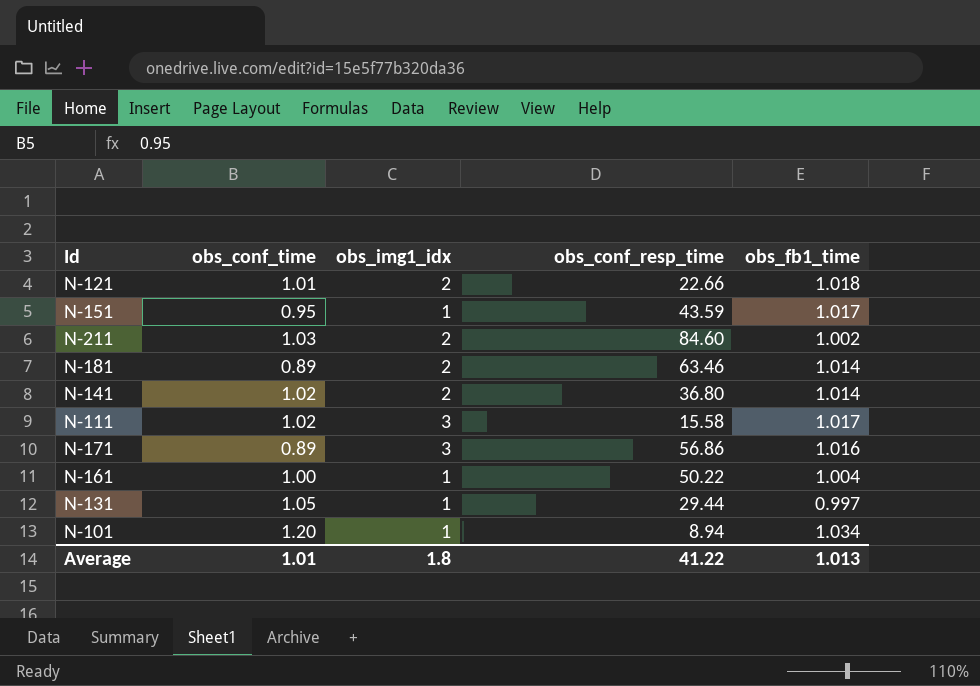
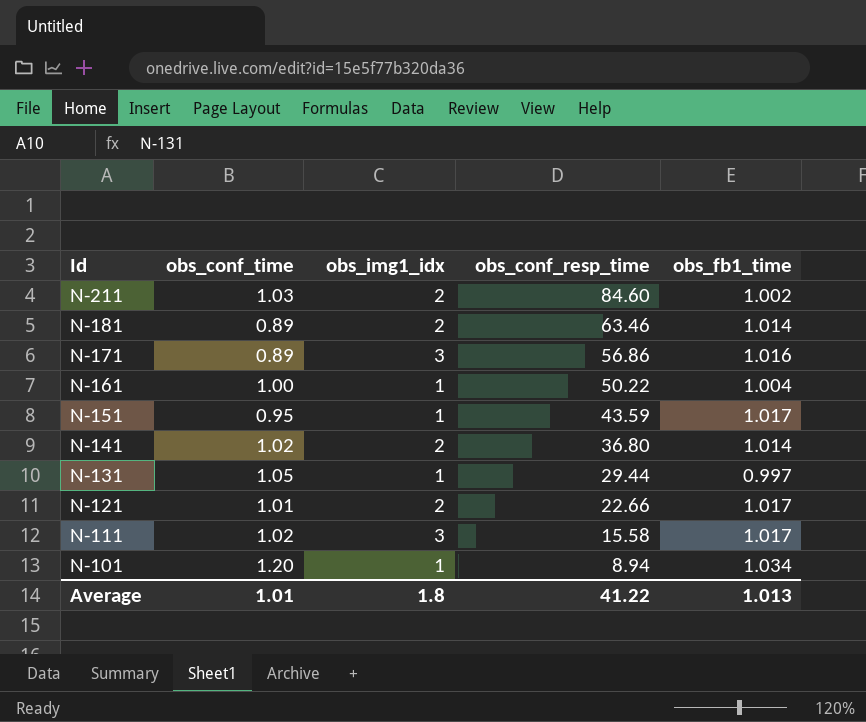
row order: none -> Id descending
N-121 | obs_fb1_time: 1.018 -> 1.017

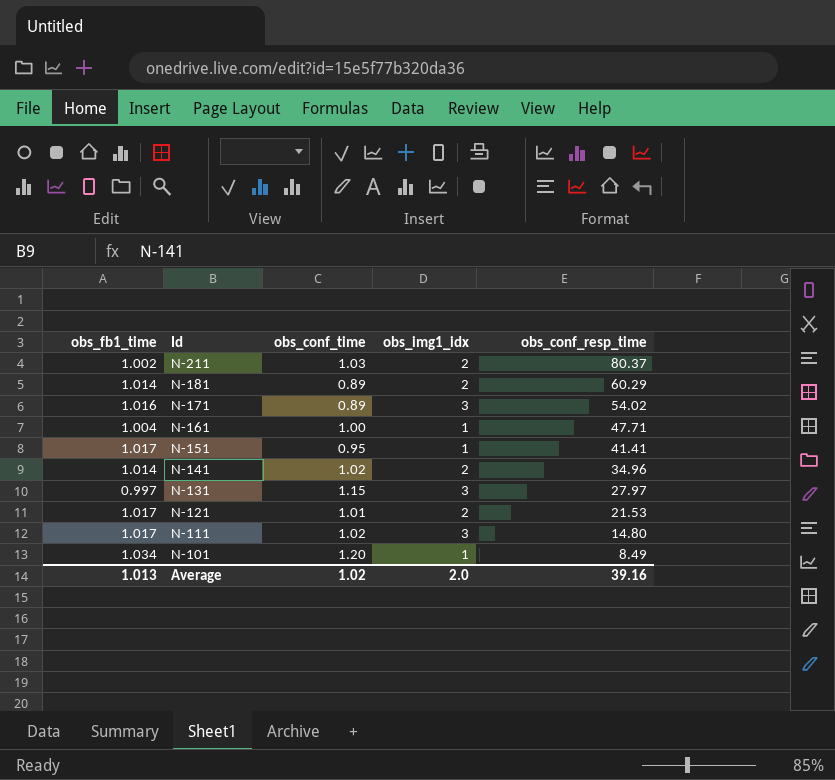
column obs_fb1_time | position: 5 -> 1
N-211 | obs_conf_resp_time: 84.60 -> 80.37
N-181 | obs_conf_resp_time: 63.46 -> 60.29
N-171 | obs_conf_resp_time: 56.86 -> 54.02
N-161 | obs_conf_resp_time: 50.22 -> 47.71
N-151 | obs_conf_resp_time: 43.59 -> 41.41
N-141 | obs_conf_resp_time: 36.80 -> 34.96
N-131 | obs_conf_time: 1.05 -> 1.15
N-131 | obs_img1_idx: 1 -> 3
N-131 | obs_conf_resp_time: 29.44 -> 27.97
N-121 | obs_conf_resp_time: 22.66 -> 21.53
N-111 | obs_conf_resp_time: 15.58 -> 14.80
N-101 | obs_conf_resp_time: 8.94 -> 8.49
Average | obs_conf_time: 1.01 -> 1.02
Average | obs_img1_idx: 1.8 -> 2.0
Average | obs_conf_resp_time: 41.22 -> 39.16

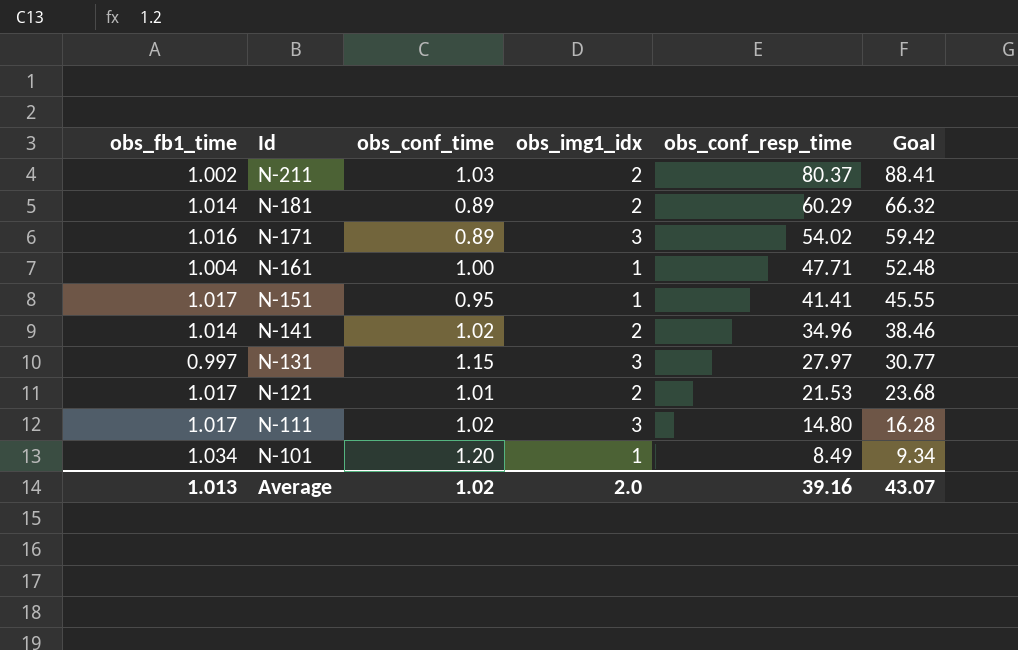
column Goal | formula: none -> [obs_conf_resp_time] * 1.1

